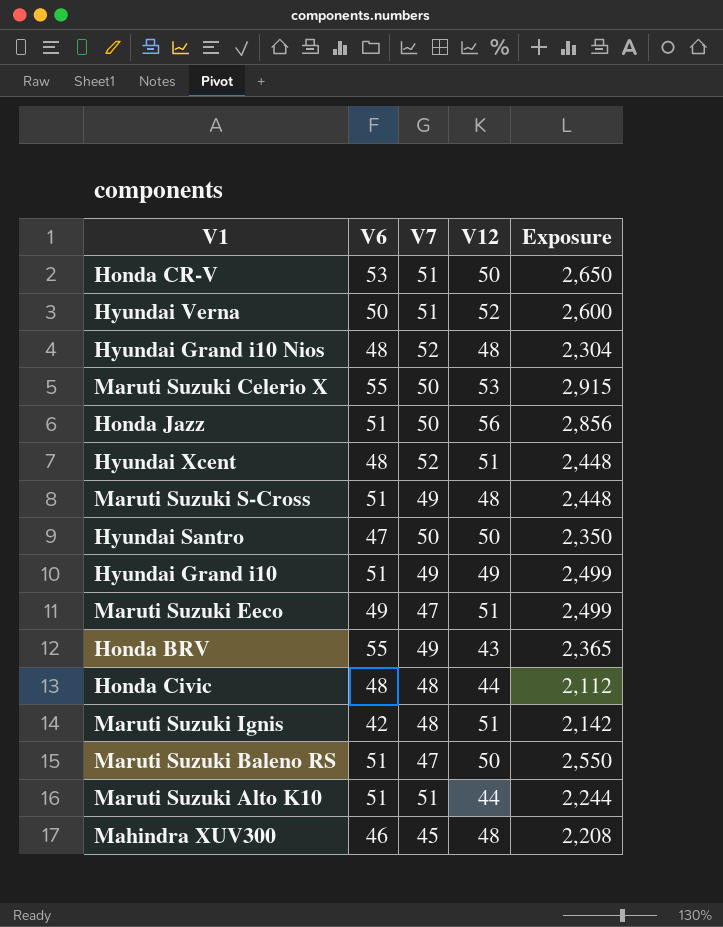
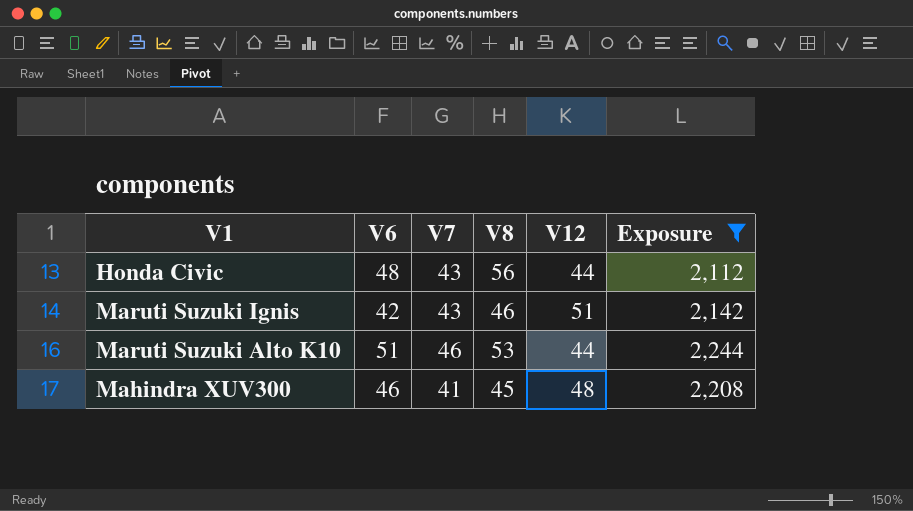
filter: none -> Exposure <= 2,244
column V8 | position: none -> 4
Honda Civic | V7: 48 -> 43
Maruti Suzuki Ignis | V7: 48 -> 43
Maruti Suzuki Alto K10 | V7: 51 -> 46
Mahindra XUV300 | V7: 45 -> 41

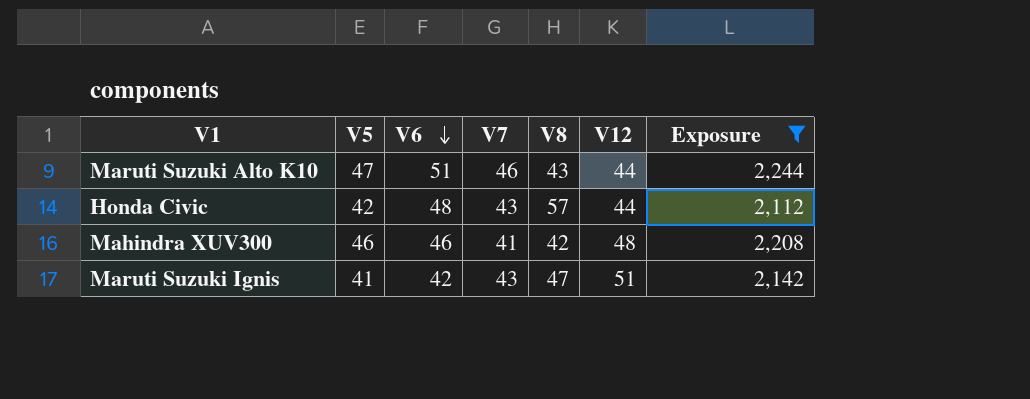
row order: none -> V6 descending
column V5 | position: none -> 2
Maruti Suzuki Alto K10 | V8: 53 -> 43
Honda Civic | V8: 56 -> 57
Mahindra XUV300 | V8: 45 -> 42
Maruti Suzuki Ignis | V8: 46 -> 47

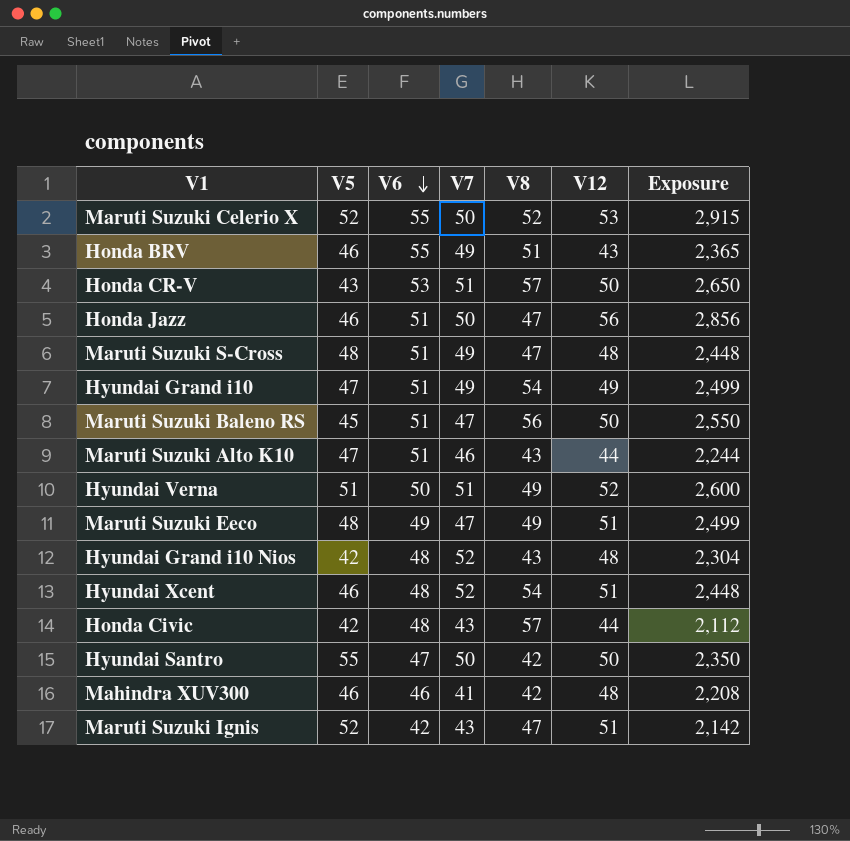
filter: Exposure <= 2,244 -> none
Maruti Suzuki Ignis | V5: 41 -> 52

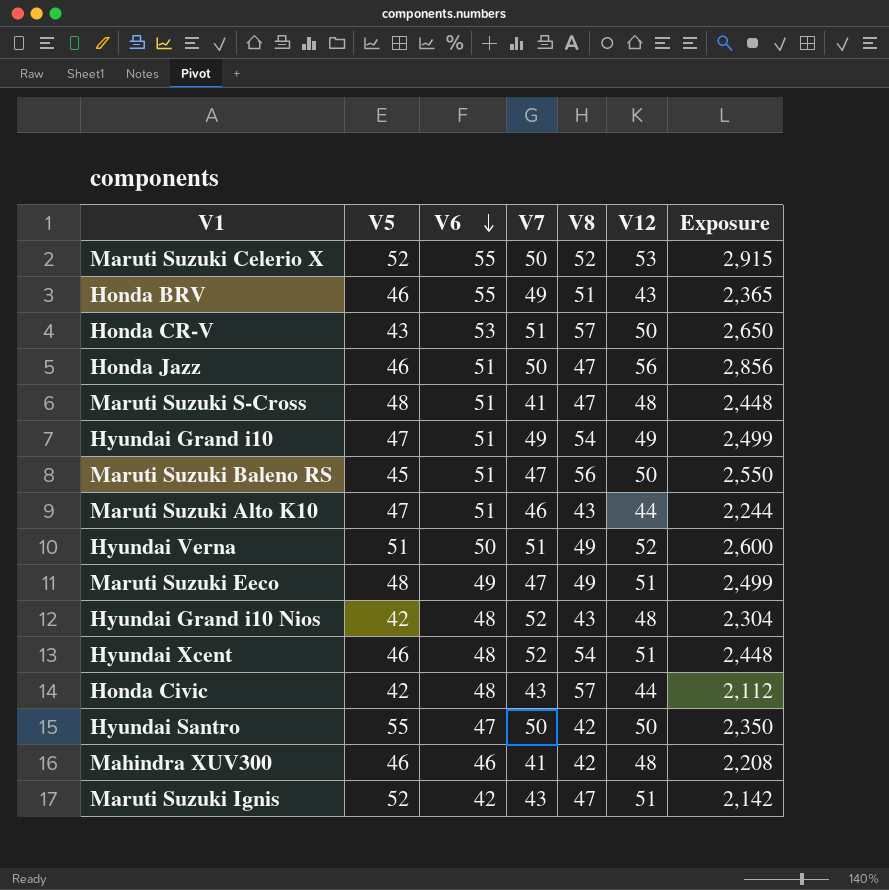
Maruti Suzuki S-Cross | V7: 49 -> 41

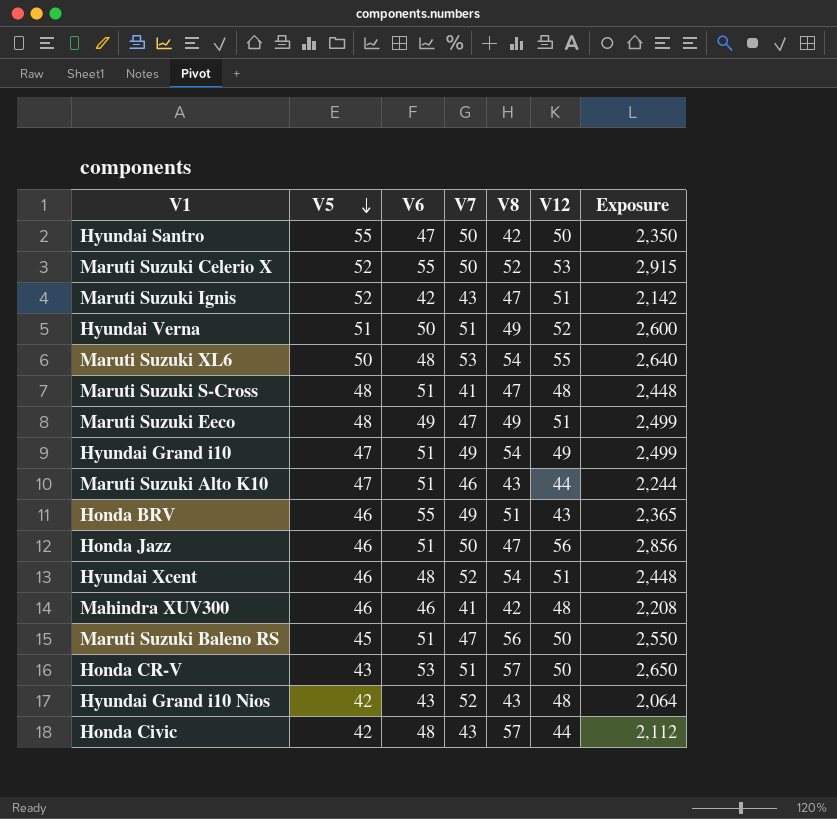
row order: V6 descending -> V5 descending
row Maruti Suzuki XL6: none -> 50 | 48 | 53 | 54 | 55 | 2,640
Hyundai Grand i10 Nios | V6: 48 -> 43
Hyundai Grand i10 Nios | Exposure: 2,304 -> 2,064

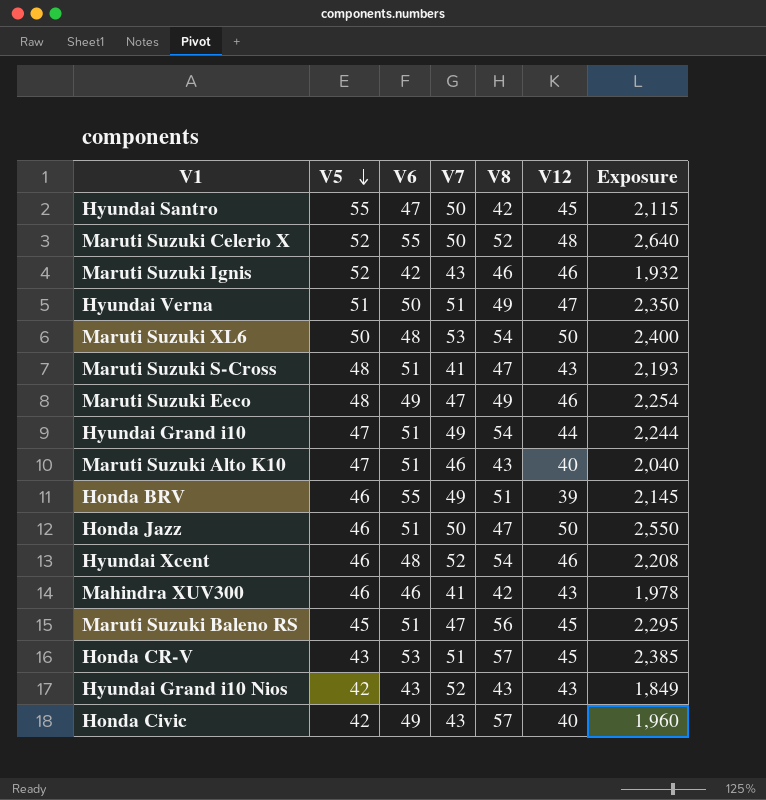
Hyundai Santro | V12: 50 -> 45
Hyundai Santro | Exposure: 2,350 -> 2,115
Maruti Suzuki Celerio X | V12: 53 -> 48
Maruti Suzuki Celerio X | Exposure: 2,915 -> 2,640
Maruti Suzuki Ignis | V8: 47 -> 46
Maruti Suzuki Ignis | V12: 51 -> 46
Maruti Suzuki Ignis | Exposure: 2,142 -> 1,932
Hyundai Verna | V12: 52 -> 47
Hyundai Verna | Exposure: 2,600 -> 2,350
Maruti Suzuki XL6 | V12: 55 -> 50
Maruti Suzuki XL6 | Exposure: 2,640 -> 2,400
Maruti Suzuki S-Cross | V12: 48 -> 43
Maruti Suzuki S-Cross | Exposure: 2,448 -> 2,193
Maruti Suzuki Eeco | V12: 51 -> 46
Maruti Suzuki Eeco | Exposure: 2,499 -> 2,254
Hyundai Grand i10 | V12: 49 -> 44
Hyundai Grand i10 | Exposure: 2,499 -> 2,244
Maruti Suzuki Alto K10 | V12: 44 -> 40
Maruti Suzuki Alto K10 | Exposure: 2,244 -> 2,040
Honda BRV | V12: 43 -> 39
Honda BRV | Exposure: 2,365 -> 2,145
Honda Jazz | V12: 56 -> 50
Honda Jazz | Exposure: 2,856 -> 2,550
Hyundai Xcent | V12: 51 -> 46
Hyundai Xcent | Exposure: 2,448 -> 2,208
Mahindra XUV300 | V12: 48 -> 43
Mahindra XUV300 | Exposure: 2,208 -> 1,978
Maruti Suzuki Baleno RS | V12: 50 -> 45
Maruti Suzuki Baleno RS | Exposure: 2,550 -> 2,295
Honda CR-V | V12: 50 -> 45
Honda CR-V | Exposure: 2,650 -> 2,385
Hyundai Grand i10 Nios | V12: 48 -> 43
Hyundai Grand i10 Nios | Exposure: 2,064 -> 1,849
Honda Civic | V6: 48 -> 49
Honda Civic | V12: 44 -> 40
Honda Civic | Exposure: 2,112 -> 1,960

